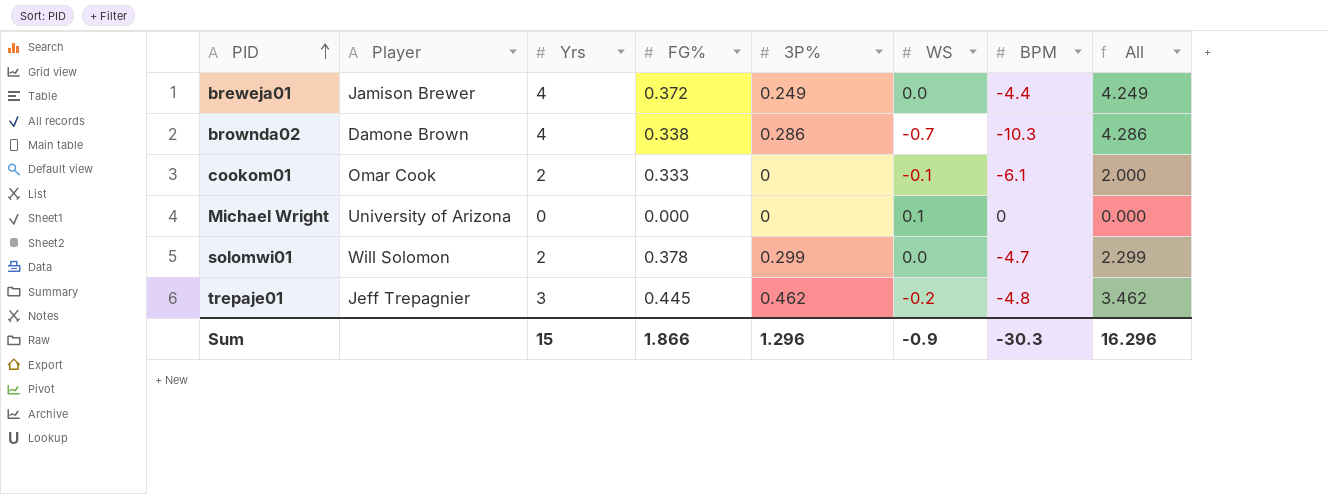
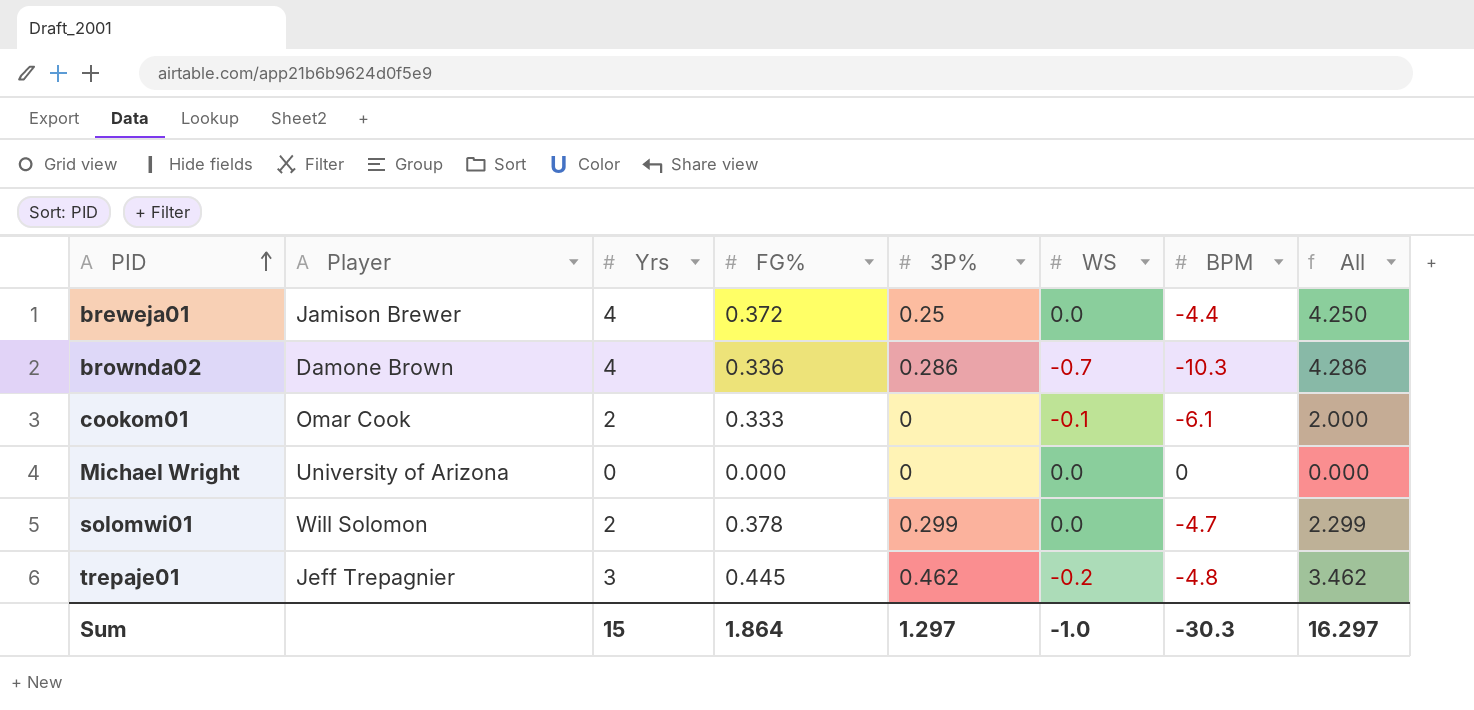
breweja01 | 3P%: 0.249 -> 0.25
breweja01 | All: 4.249 -> 4.250
brownda02 | FG%: 0.338 -> 0.336
Michael Wright | WS: 0.1 -> 0.0
Sum | FG%: 1.866 -> 1.864
Sum | 3P%: 1.296 -> 1.297
Sum | WS: -0.9 -> -1.0
Sum | All: 16.296 -> 16.297

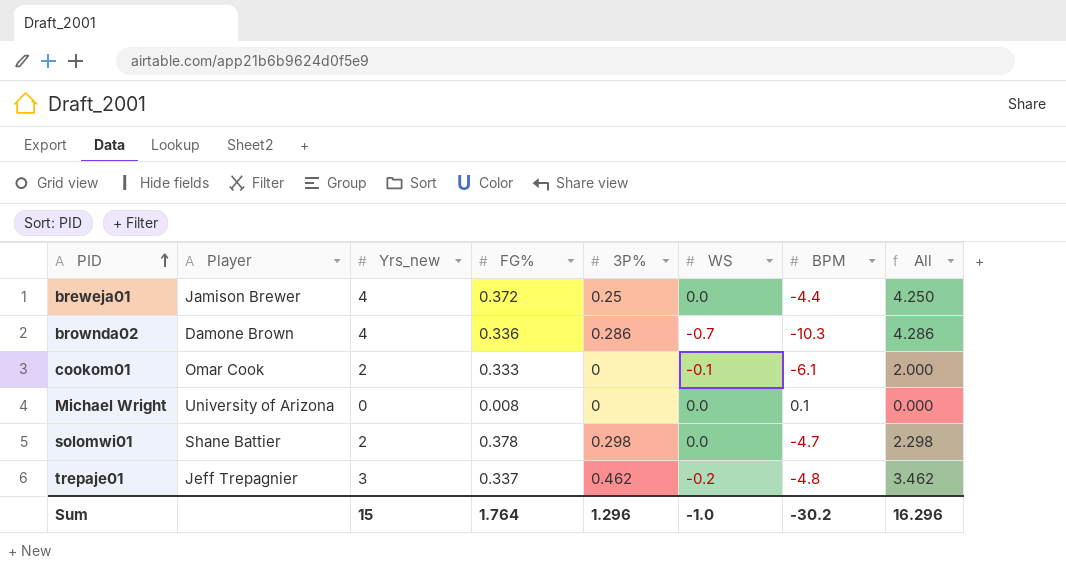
column name: Yrs -> Yrs_new
Michael Wright | FG%: 0.000 -> 0.008
Michael Wright | BPM: 0 -> 0.1
solomwi01 | Player: Will Solomon -> Shane Battier
solomwi01 | 3P%: 0.299 -> 0.298
solomwi01 | All: 2.299 -> 2.298
trepaje01 | FG%: 0.445 -> 0.337
Sum | FG%: 1.864 -> 1.764
Sum | 3P%: 1.297 -> 1.296
Sum | BPM: -30.3 -> -30.2
Sum | All: 16.297 -> 16.296

